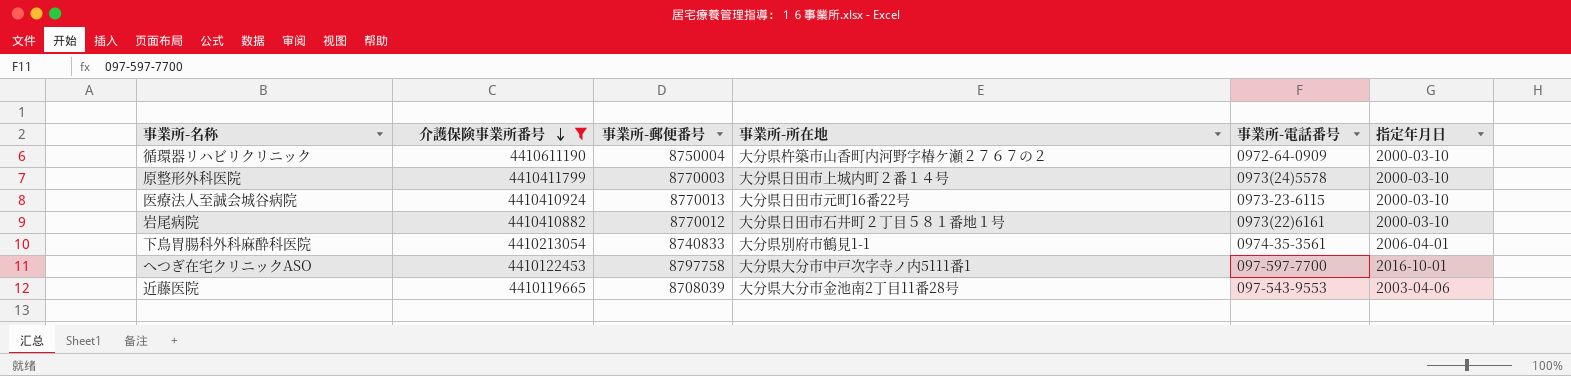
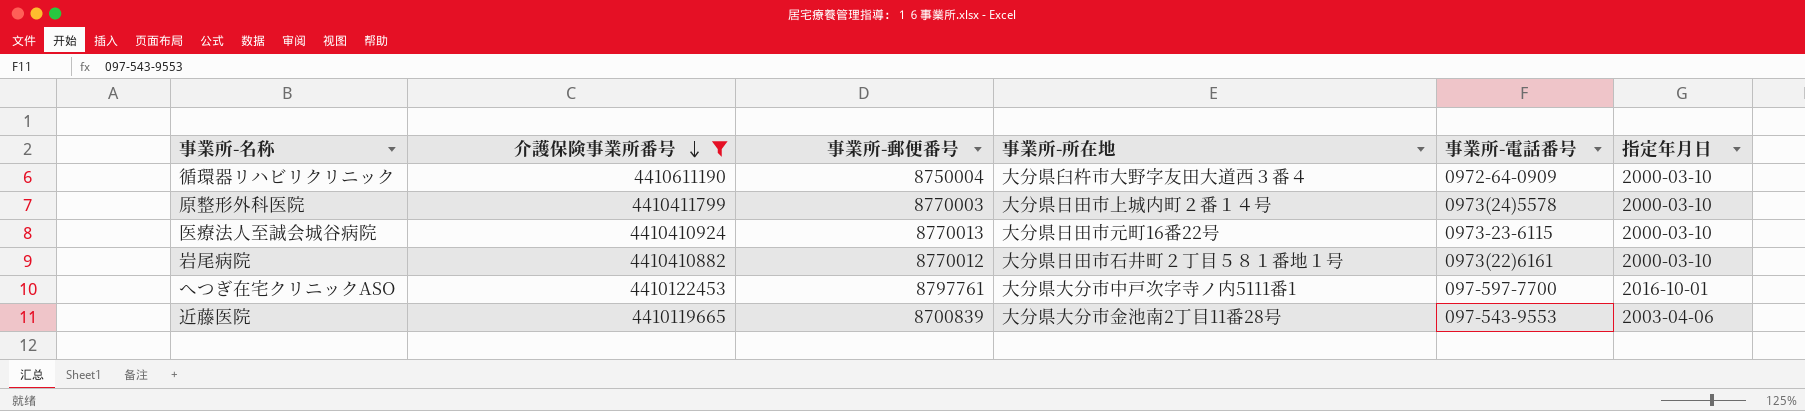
row 下鳥胃腸科外科麻酔科医院: 4410213054 | 8740833 | 大分県別府市鶴見1-1 | 0974-35-3561 | 2006-04-01 -> none
循環器リハビリクリニック | 事業所-所在地: 大分県杵築市山香町内河野字椿ケ瀬２７６７の２ -> 大分県臼杵市大野字友田大道西３番４
へつぎ在宅クリニックASO | 事業所-郵便番号: 8797758 -> 8797761
近藤医院 | 事業所-郵便番号: 8708039 -> 8700839

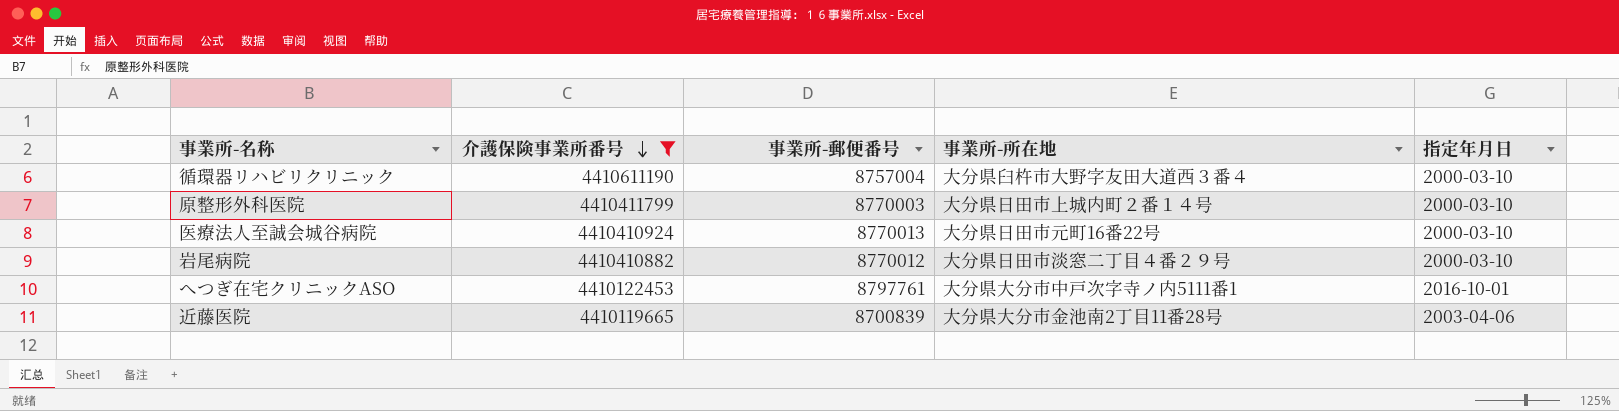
column 事業所-電話番号 | position: 5 -> none
循環器リハビリクリニック | 事業所-郵便番号: 8750004 -> 8757004
岩尾病院 | 事業所-所在地: 大分県日田市石井町２丁目５８１番地１号 -> 大分県日田市淡窓二丁目４番２９号

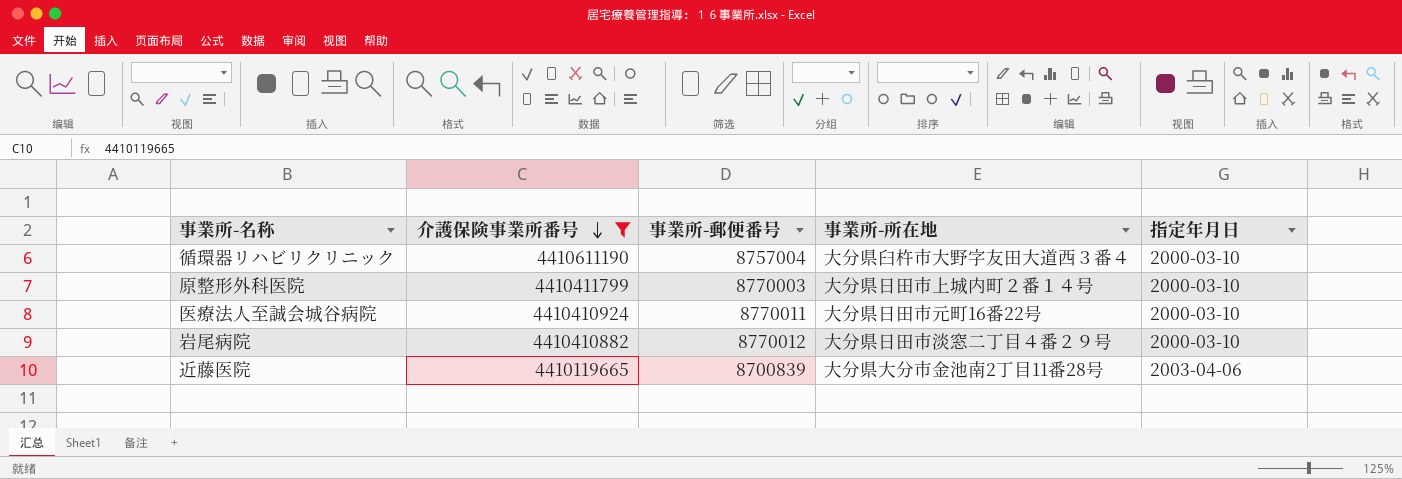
row へつぎ在宅クリニックASO: 4410122453 | 8797761 | 大分県大分市中戸次字寺ノ内5111番1 | 2016-10-01 -> none
医療法人至誠会城谷病院 | 事業所-郵便番号: 8770013 -> 8770011

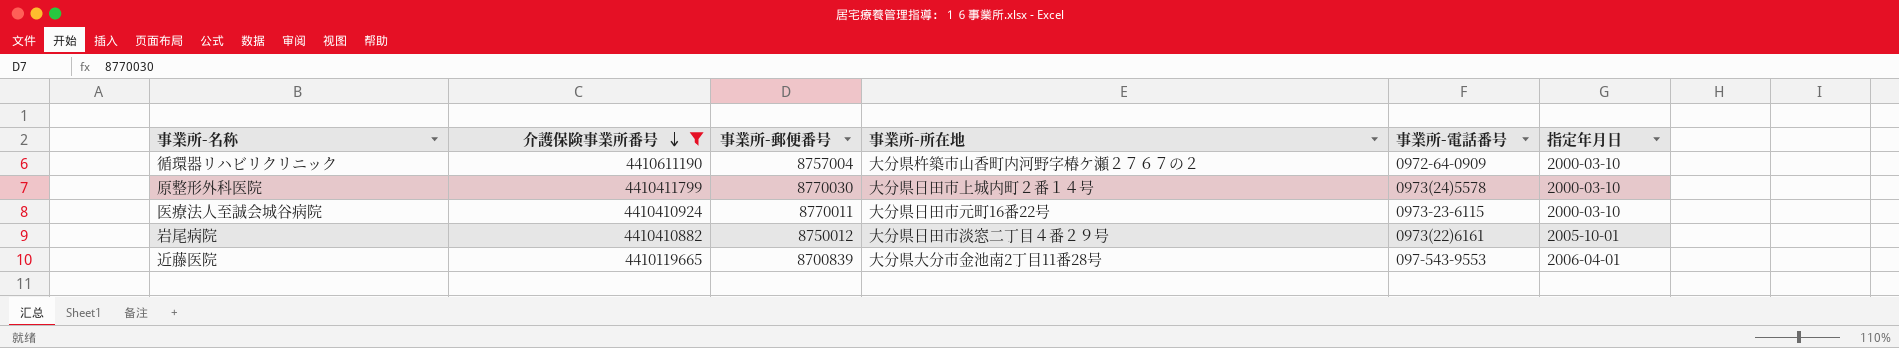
column 事業所-電話番号 | position: none -> 5
循環器リハビリクリニック | 事業所-所在地: 大分県臼杵市大野字友田大道西３番４ -> 大分県杵築市山香町内河野字椿ケ瀬２７６７の２
原整形外科医院 | 事業所-郵便番号: 8770003 -> 8770030
岩尾病院 | 事業所-郵便番号: 8770012 -> 8750012
岩尾病院 | 指定年月日: 2000-03-10 -> 2005-10-01
近藤医院 | 指定年月日: 2003-04-06 -> 2006-04-01

